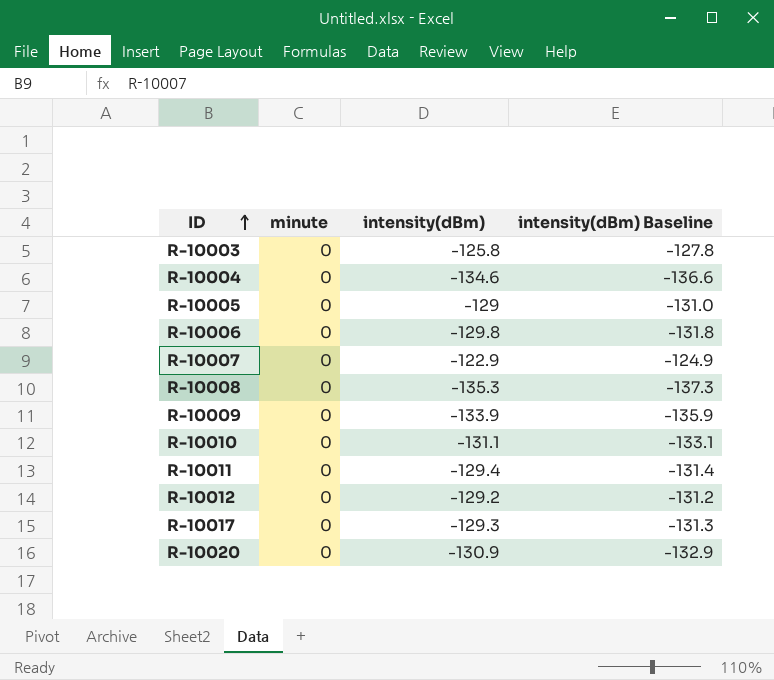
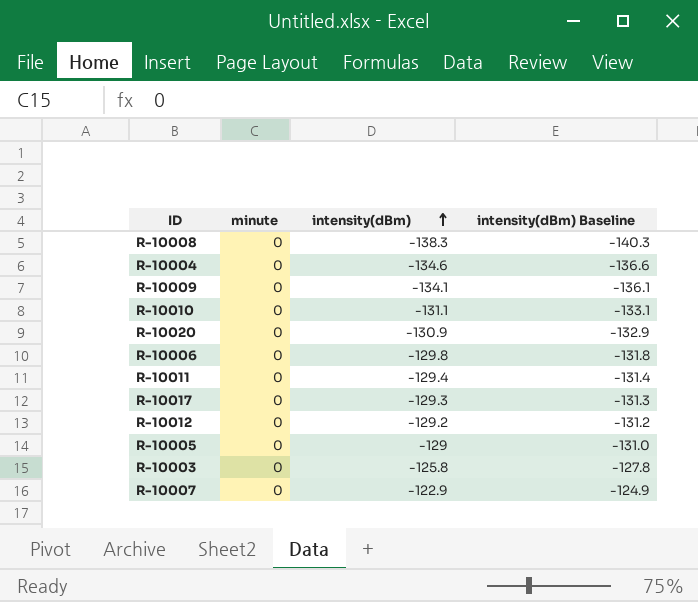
row order: ID ascending -> intensity(dBm) ascending
R-10008 | intensity(dBm): -135.3 -> -138.3
R-10008 | intensity(dBm) Baseline: -137.3 -> -140.3
R-10009 | intensity(dBm): -133.9 -> -134.1
R-10009 | intensity(dBm) Baseline: -135.9 -> -136.1

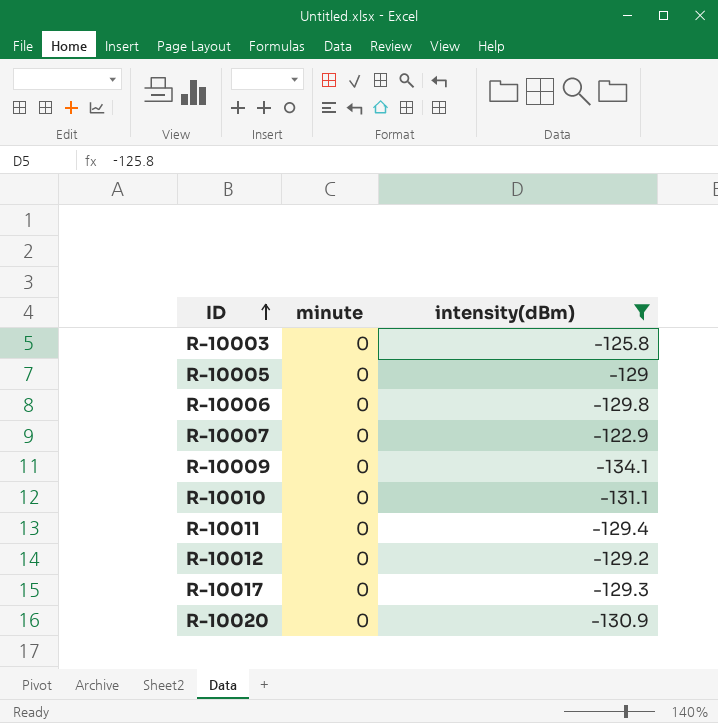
filter: none -> intensity(dBm) >= -134.1
row order: intensity(dBm) ascending -> ID ascending
column intensity(dBm) Baseline | formula: [intensity(dBm)] - 2 -> none

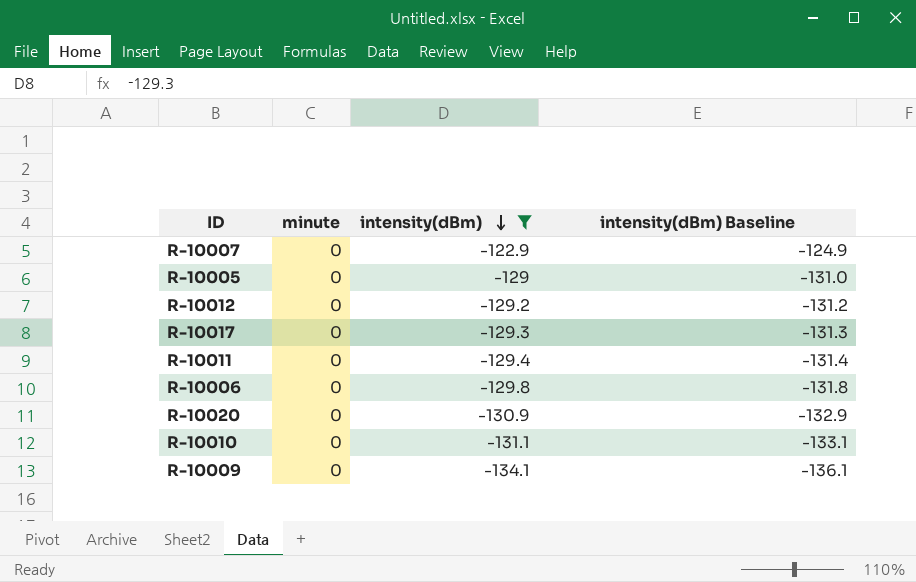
row order: ID ascending -> intensity(dBm) descending
column intensity(dBm) Baseline | formula: none -> [intensity(dBm)] - 2
row R-10003: 0 | -125.8 -> none

